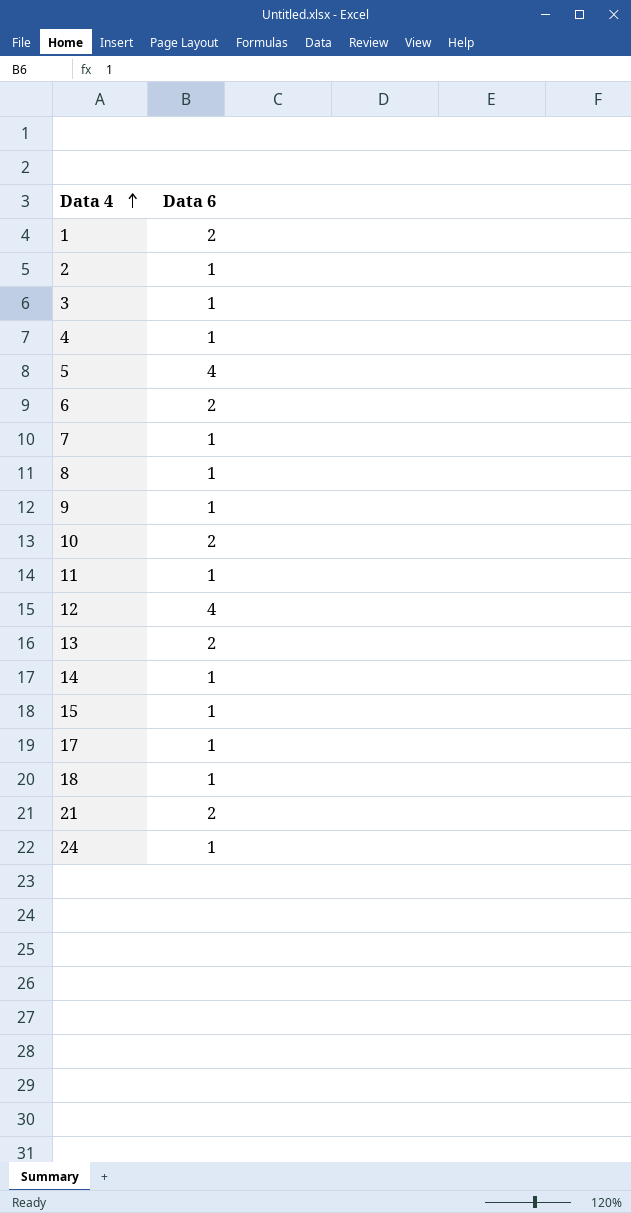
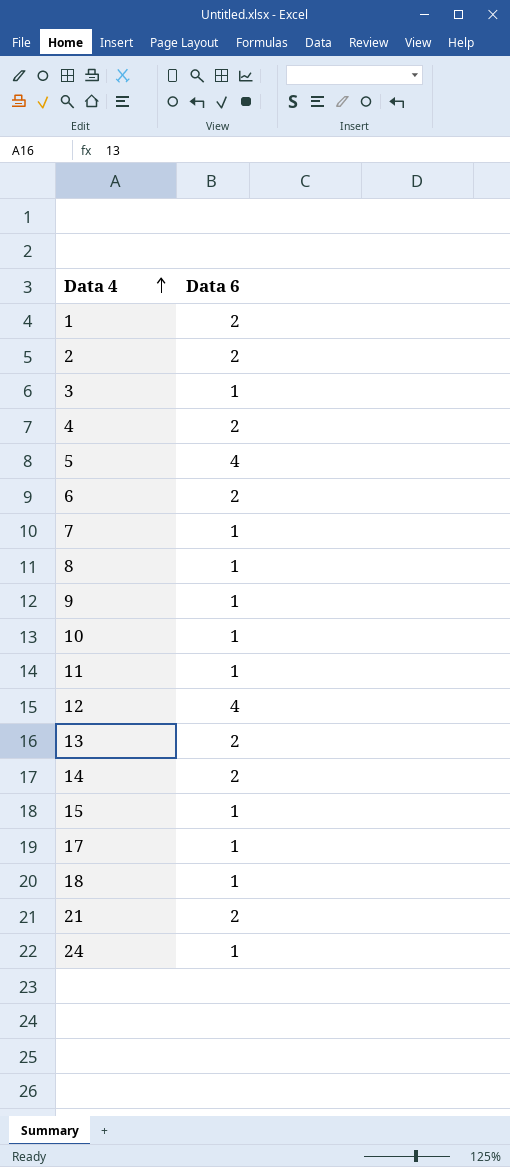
2 | Data 6: 1 -> 2
4 | Data 6: 1 -> 2
10 | Data 6: 2 -> 1
14 | Data 6: 1 -> 2

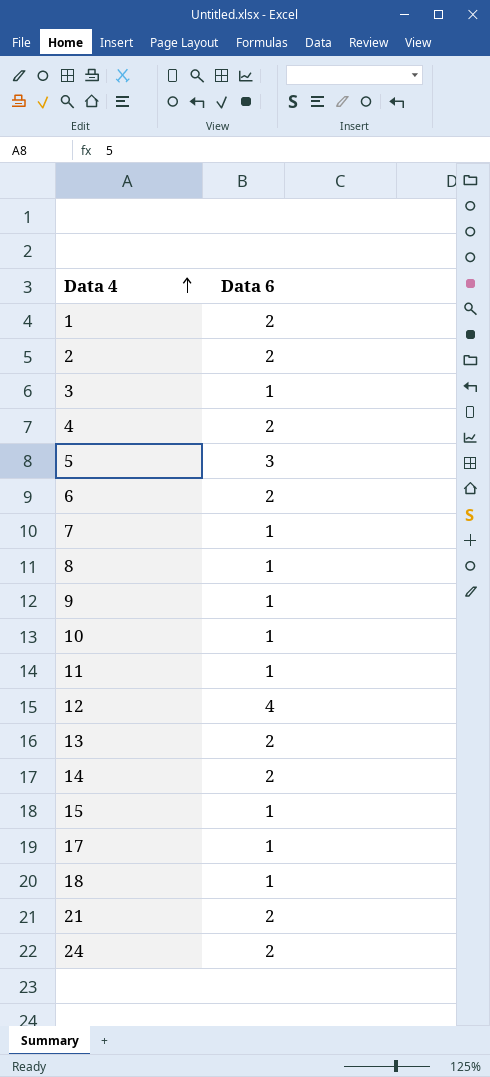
5 | Data 6: 4 -> 3
24 | Data 6: 1 -> 2

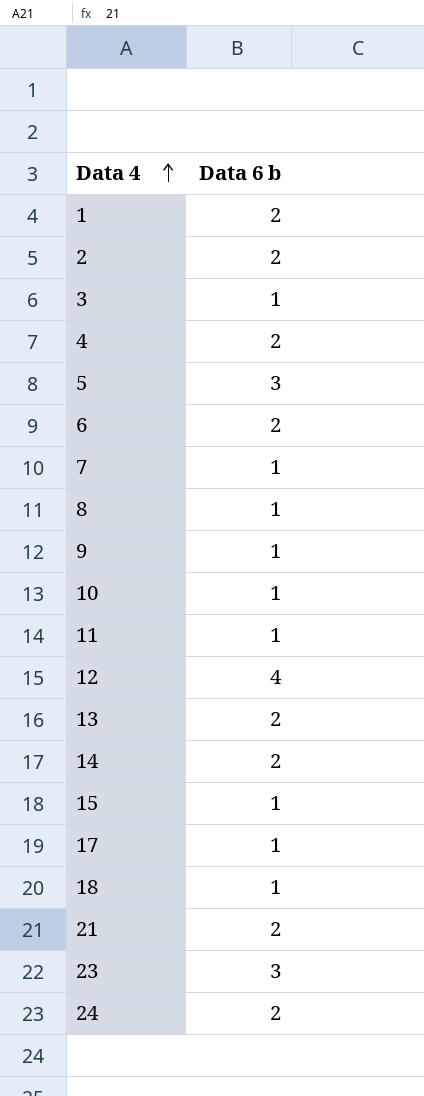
column name: Data 6 -> Data 6 b
row 23: none -> 3

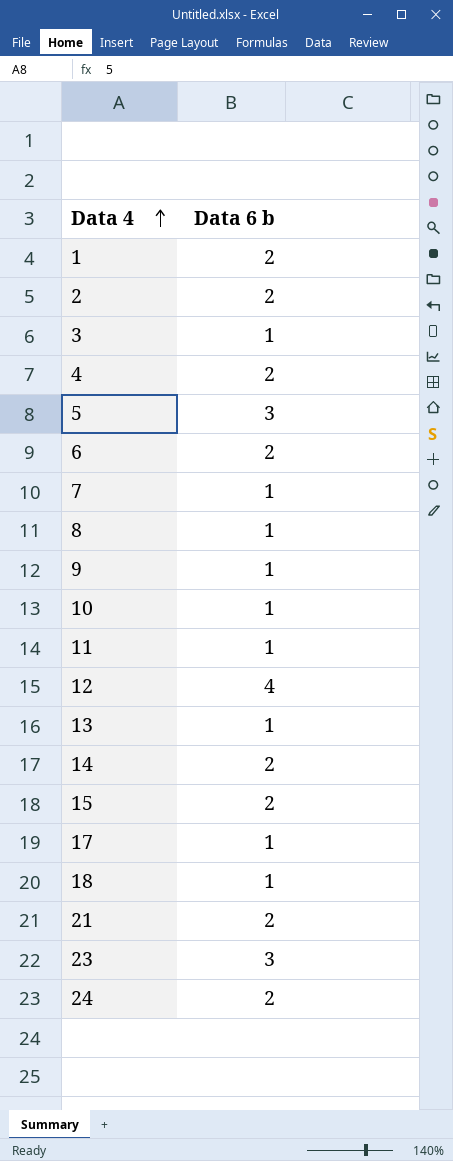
13 | Data 6 b: 2 -> 1
15 | Data 6 b: 1 -> 2

